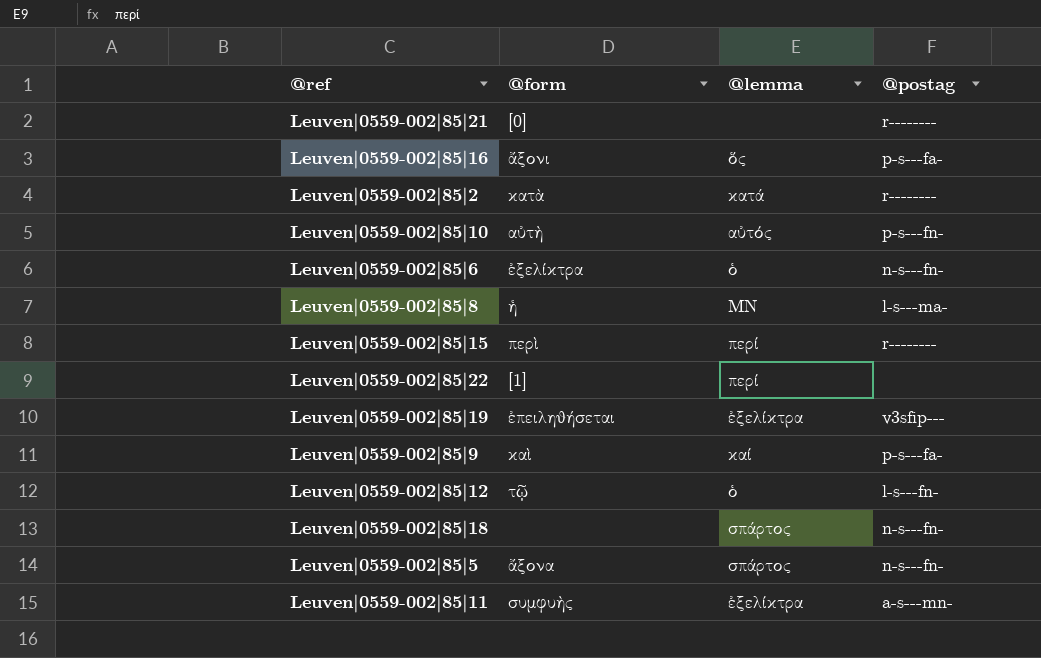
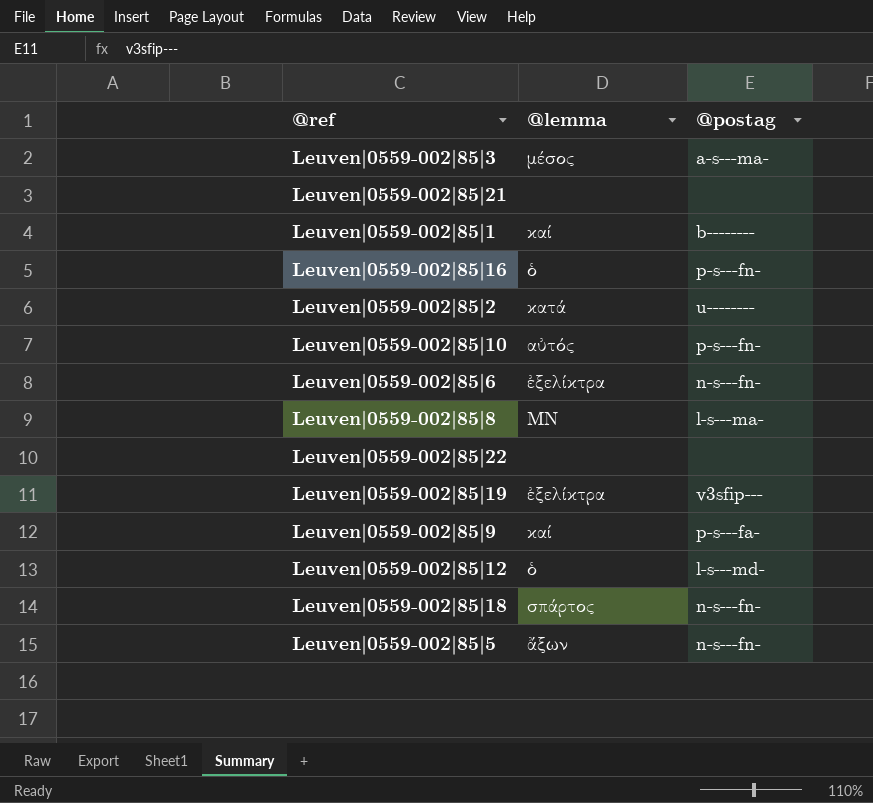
column @form | position: 2 -> none
row Leuven|0559-002|85|15: περὶ | περί | r-------- -> none
row Leuven|0559-002|85|11: συμφυὴς | ἐξελίκτρα | a-s---mn- -> none
row Leuven|0559-002|85|3: none -> μέσος | a-s---ma-
Leuven|0559-002|85|21 | @postag: r-------- -> none
row Leuven|0559-002|85|1: none -> καί | b--------
Leuven|0559-002|85|16 | @lemma: ὅς -> ὁ
Leuven|0559-002|85|16 | @postag: p-s---fa- -> p-s---fn-
Leuven|0559-002|85|2 | @postag: r-------- -> u--------
Leuven|0559-002|85|6 | @lemma: ὁ -> ἐξελίκτρα
Leuven|0559-002|85|22 | @lemma: περί -> none
Leuven|0559-002|85|12 | @postag: l-s---fn- -> l-s---md-
Leuven|0559-002|85|5 | @lemma: σπάρτος -> ἄξων

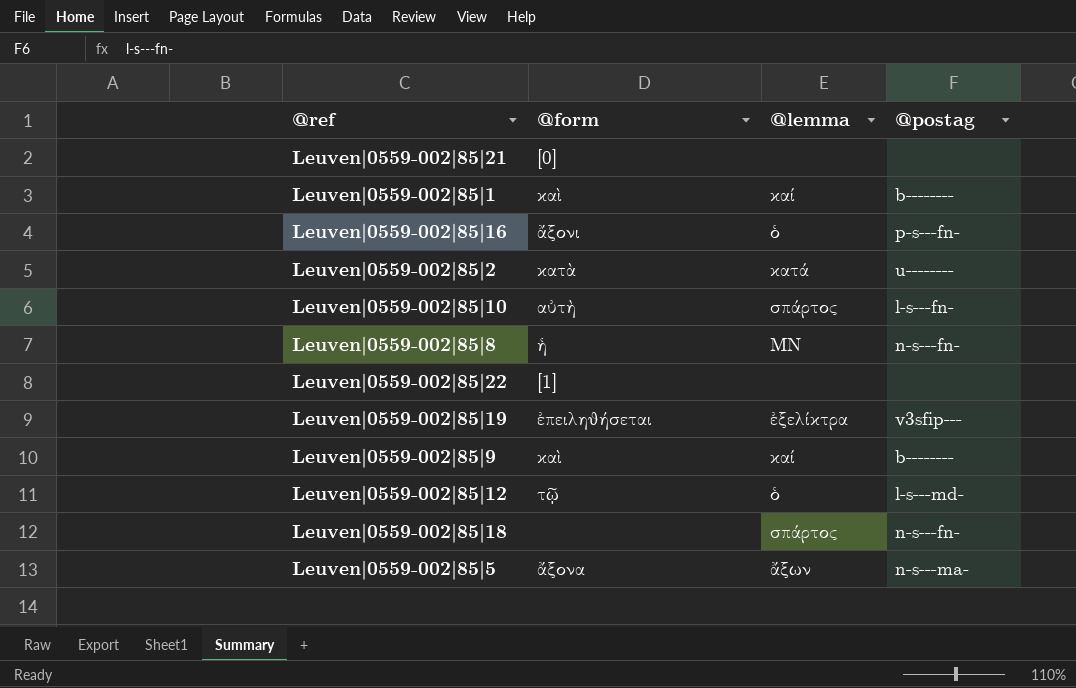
column @form | position: none -> 2
row Leuven|0559-002|85|3: μέσος | a-s---ma- -> none
row Leuven|0559-002|85|6: ἐξελίκτρα | n-s---fn- -> none
Leuven|0559-002|85|10 | @lemma: αὐτός -> σπάρτος
Leuven|0559-002|85|10 | @postag: p-s---fn- -> l-s---fn-
Leuven|0559-002|85|8 | @postag: l-s---ma- -> n-s---fn-
Leuven|0559-002|85|9 | @postag: p-s---fa- -> b--------
Leuven|0559-002|85|5 | @postag: n-s---fn- -> n-s---ma-

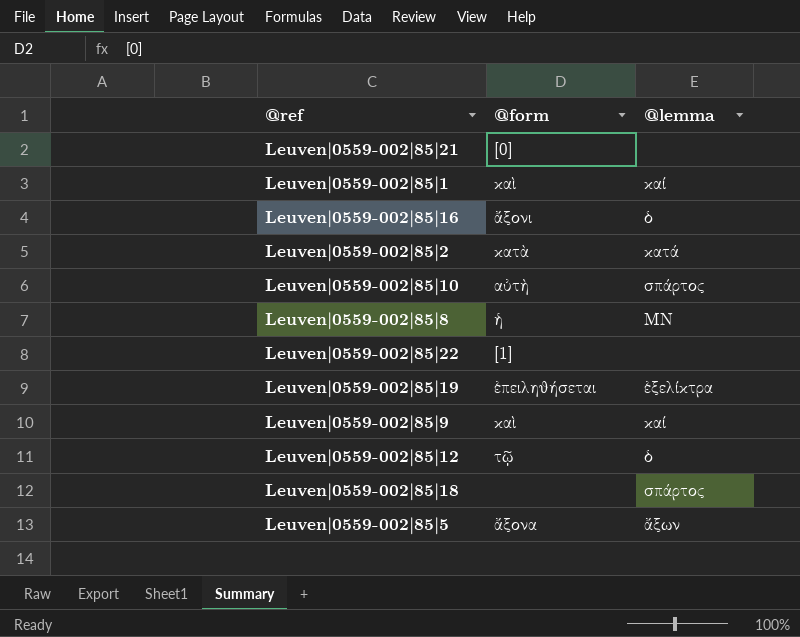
column @postag | position: 4 -> none

